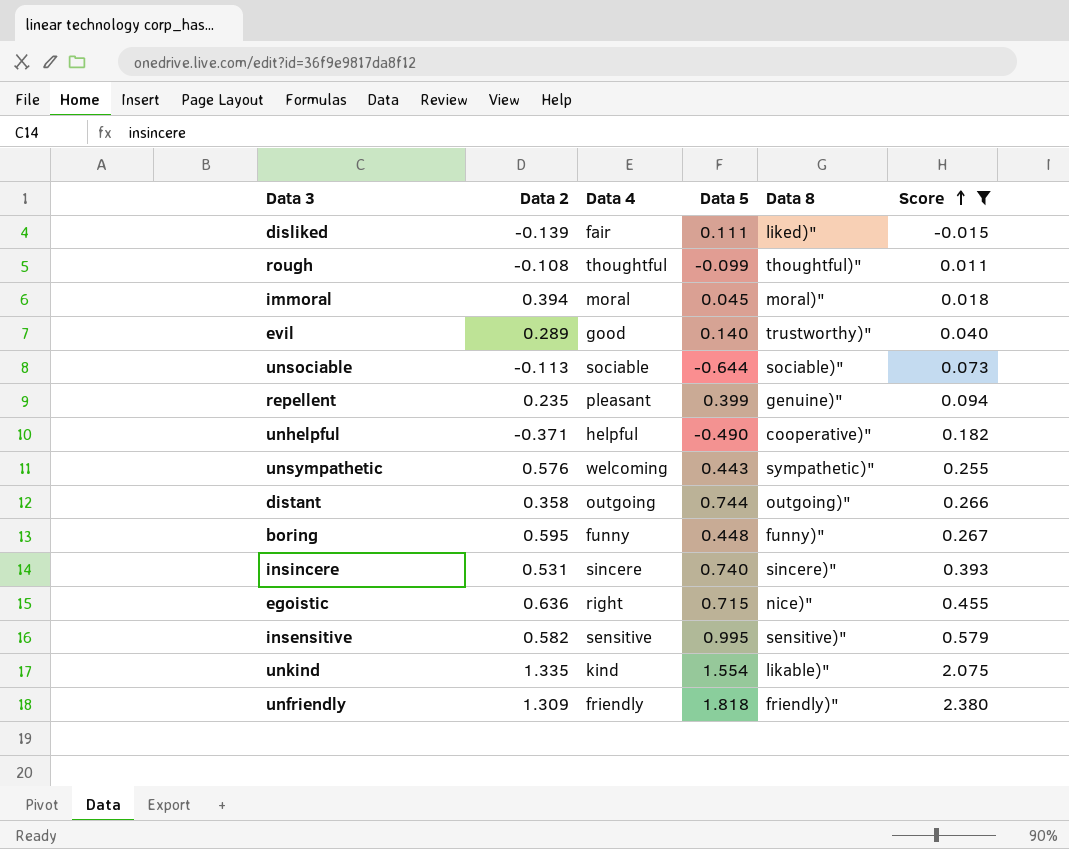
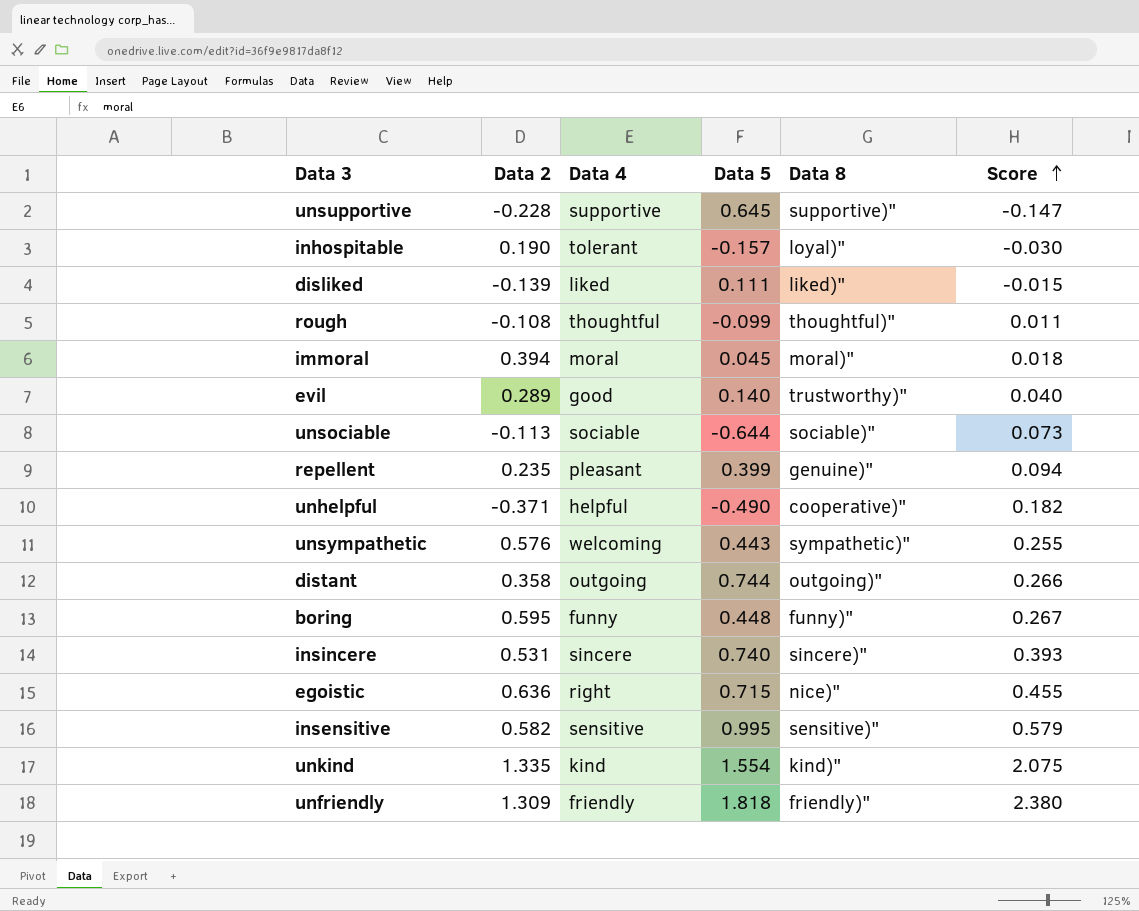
filter: Score >= -0.015 -> none
disliked | Data 4: fair -> liked
unkind | Data 8: likable)" -> kind)"

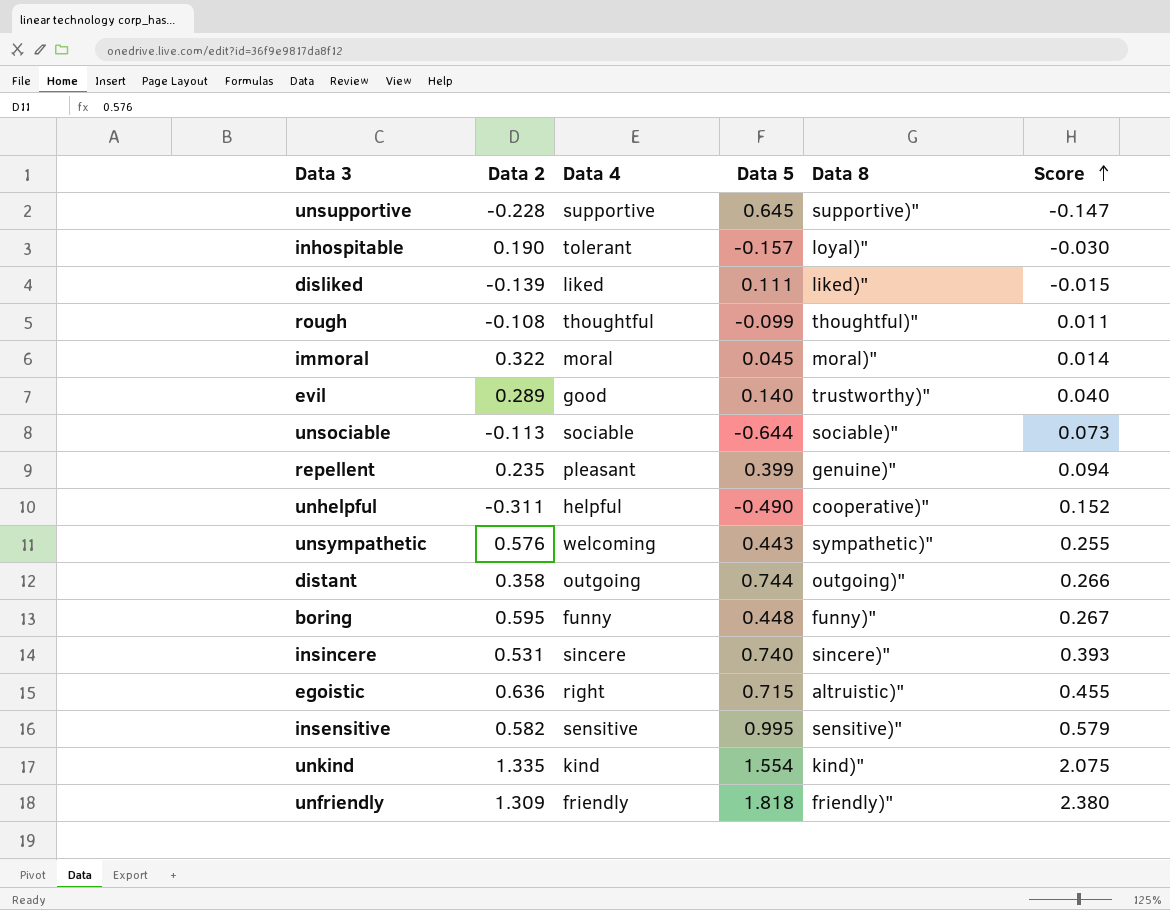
immoral | Data 2: 0.394 -> 0.322
immoral | Score: 0.018 -> 0.014
unhelpful | Data 2: -0.371 -> -0.311
unhelpful | Score: 0.182 -> 0.152
egoistic | Data 8: nice)" -> altruistic)"

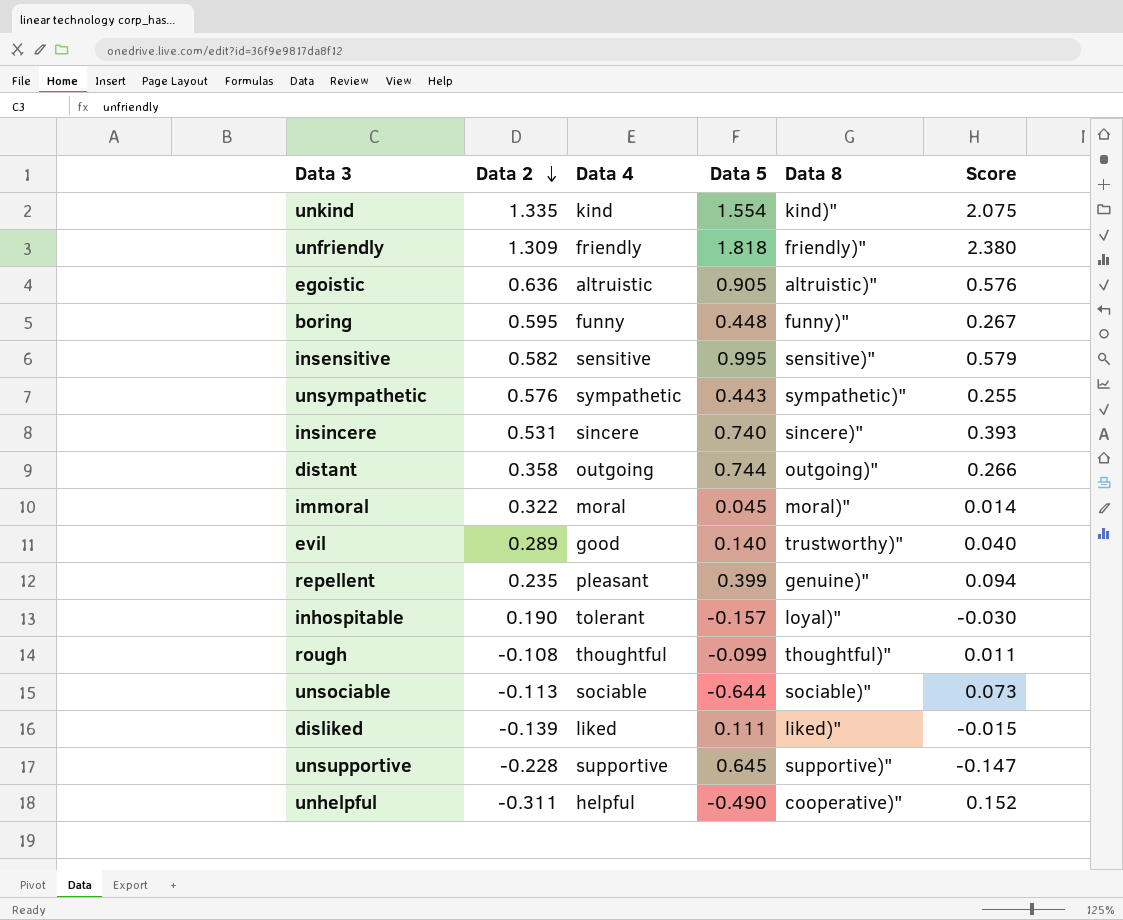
row order: Score ascending -> Data 2 descending
egoistic | Data 4: right -> altruistic
egoistic | Data 5: 0.715 -> 0.905
egoistic | Score: 0.455 -> 0.576
unsympathetic | Data 4: welcoming -> sympathetic

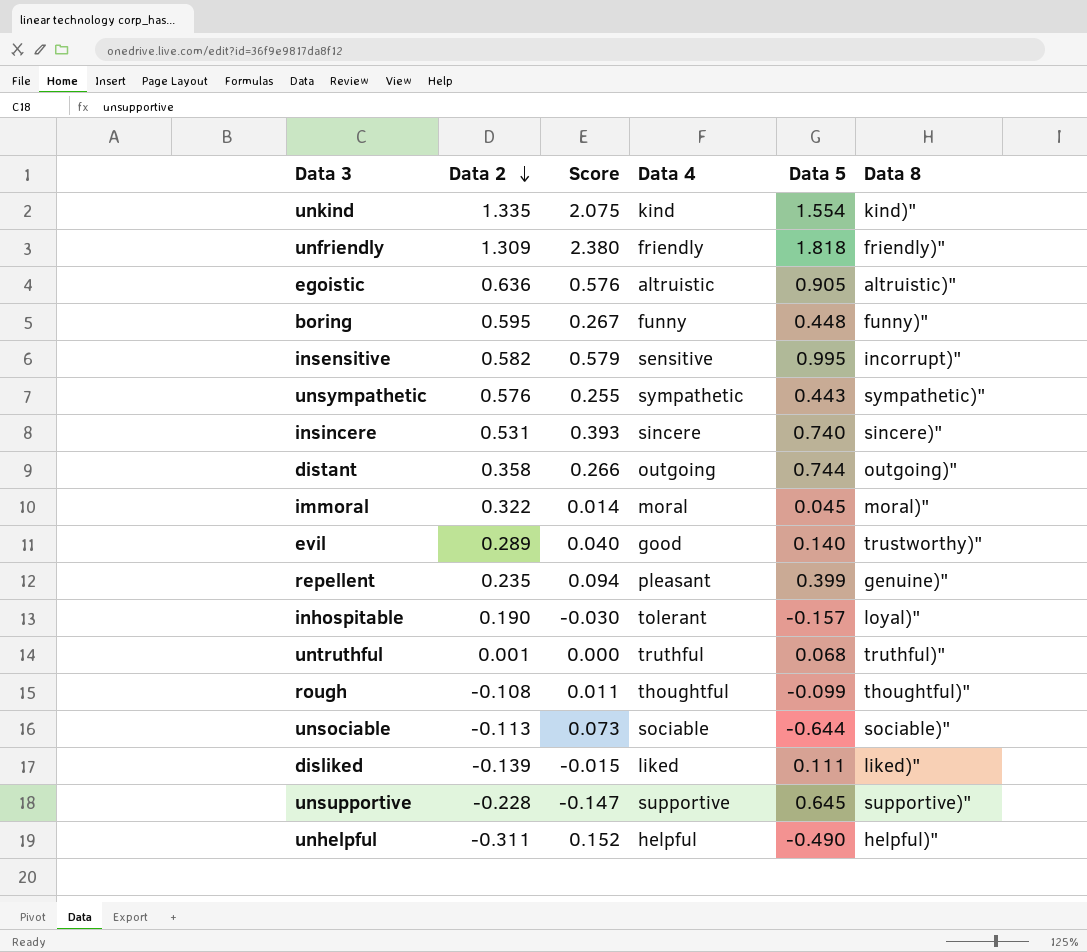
column Score | position: 6 -> 3
insensitive | Data 8: sensitive)" -> incorrupt)"
row untruthful: none -> 0.001 | 0.000 | truthful | 0.068 | truthful)"
unhelpful | Data 8: cooperative)" -> helpful)"

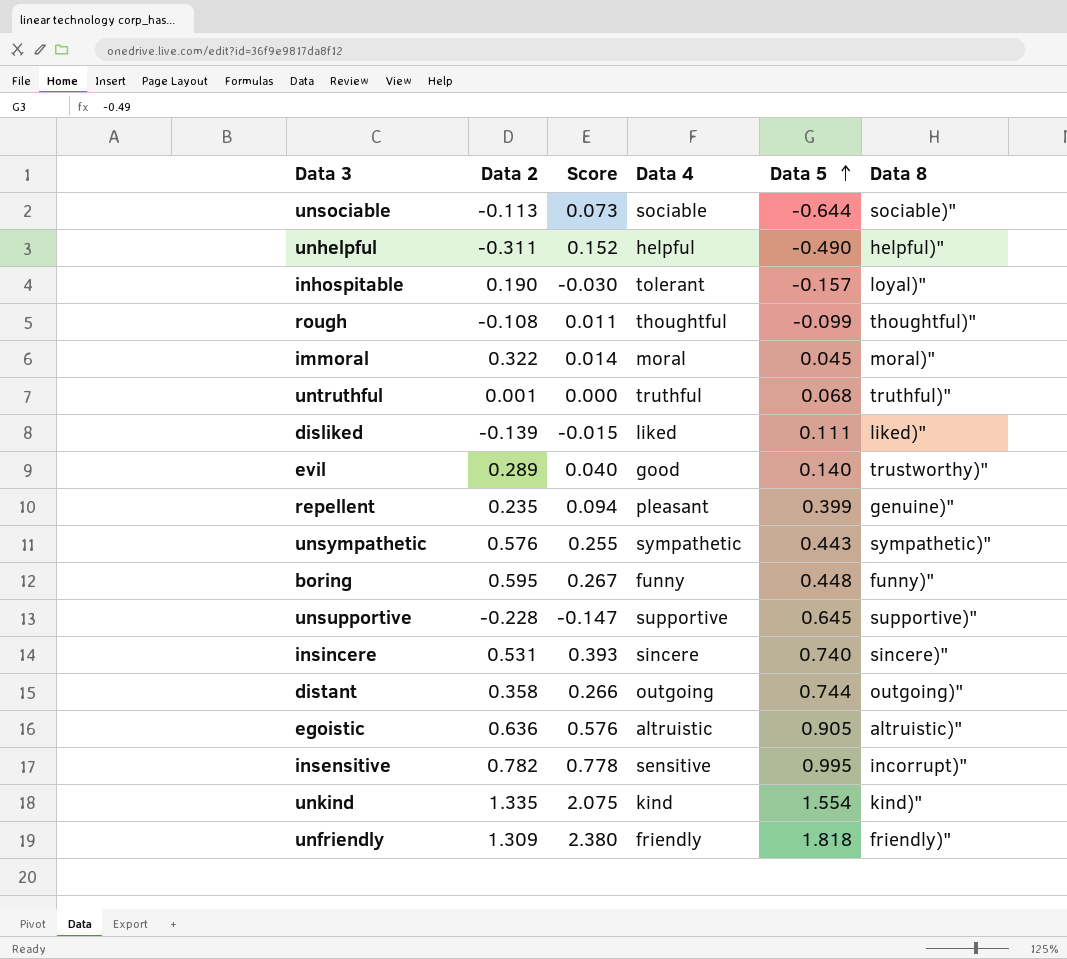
row order: Data 2 descending -> Data 5 ascending
insensitive | Data 2: 0.582 -> 0.782
insensitive | Score: 0.579 -> 0.778

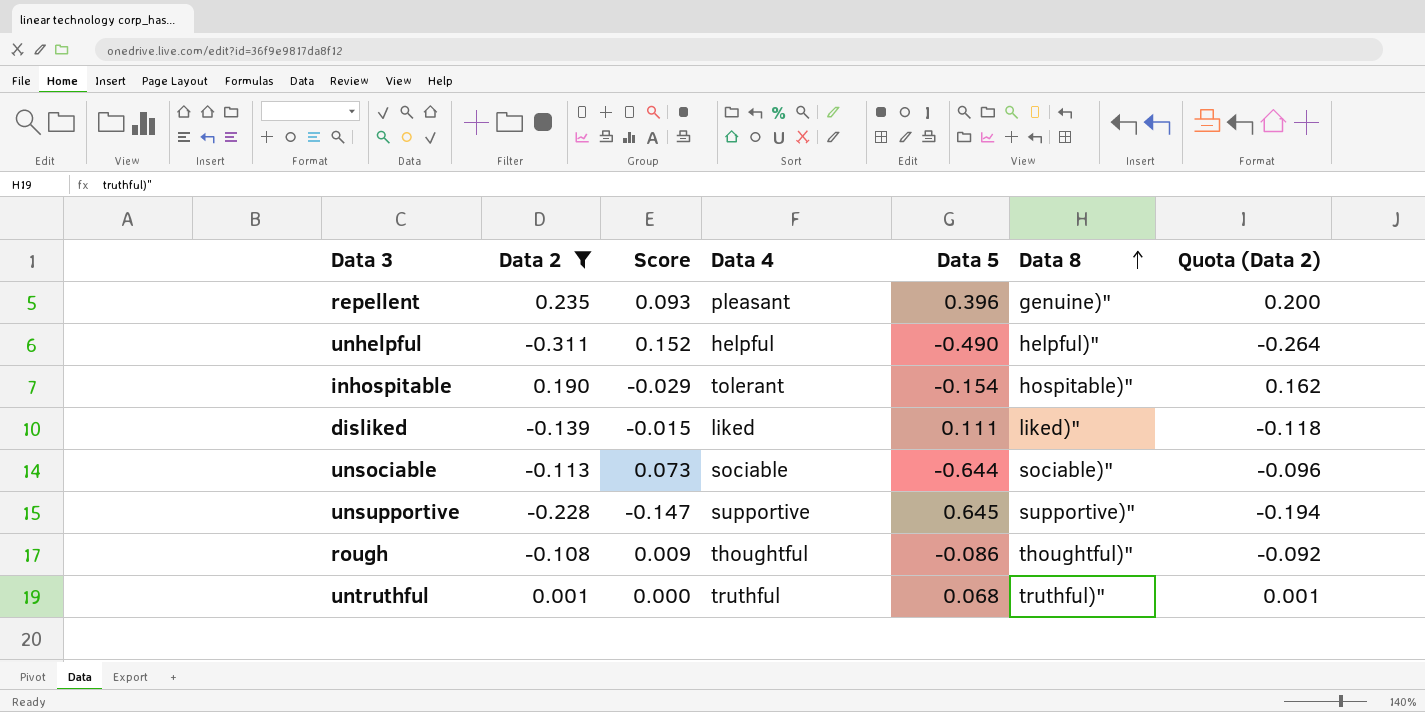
filter: none -> Data 2 <= 0.235
row order: Data 5 ascending -> Data 8 ascending
column Quota (Data 2) | formula: none -> [Data 2] * 0.85
repellent | Score: 0.094 -> 0.093
repellent | Data 5: 0.399 -> 0.396
inhospitable | Score: -0.030 -> -0.029
inhospitable | Data 5: -0.157 -> -0.154
inhospitable | Data 8: loyal)" -> hospitable)"
rough | Score: 0.011 -> 0.009
rough | Data 5: -0.099 -> -0.086

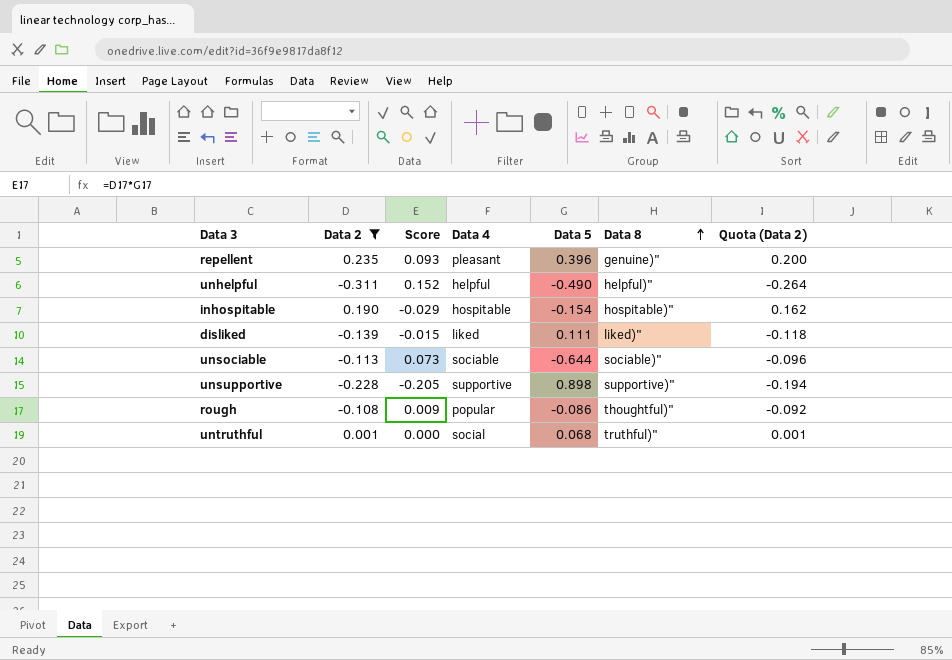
inhospitable | Data 4: tolerant -> hospitable
unsupportive | Score: -0.147 -> -0.205
unsupportive | Data 5: 0.645 -> 0.898
rough | Data 4: thoughtful -> popular
untruthful | Data 4: truthful -> social

